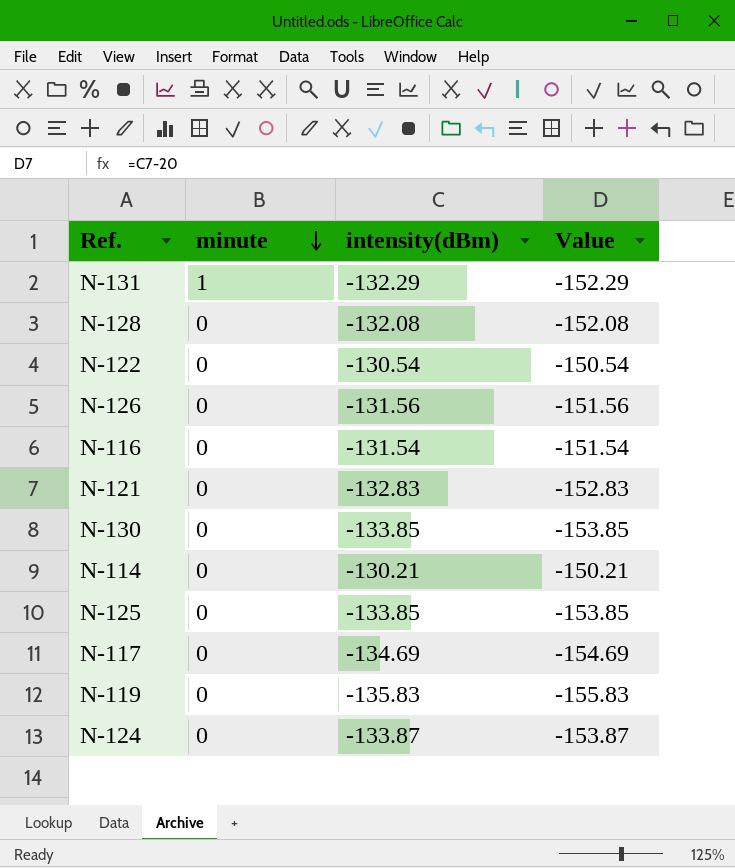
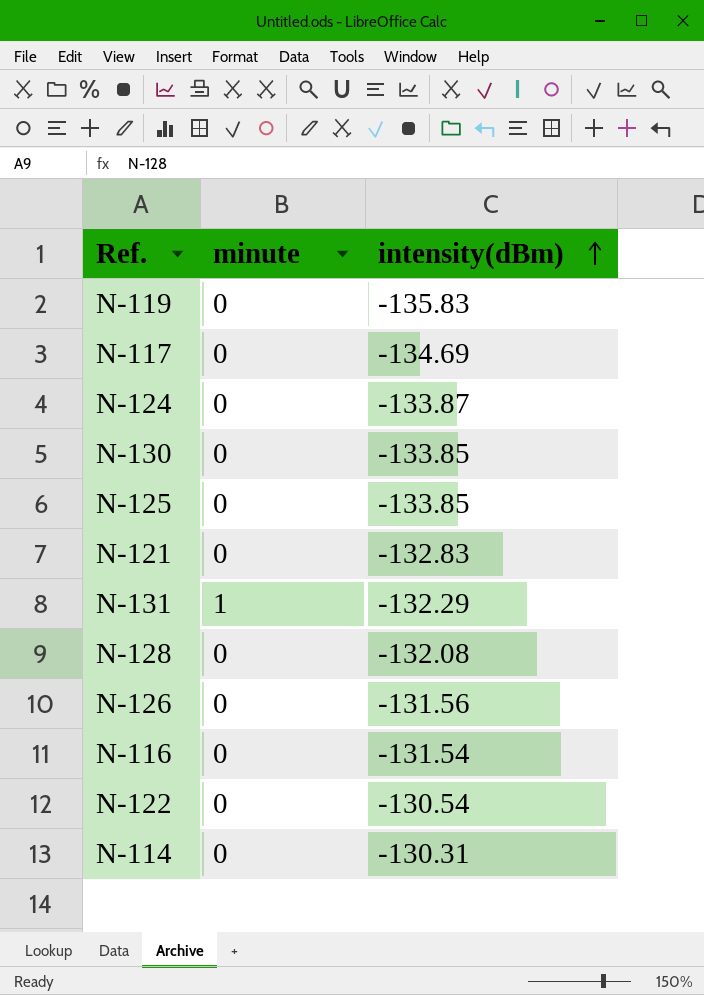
row order: minute descending -> intensity(dBm) ascending
column Value | formula: [intensity(dBm)] - 20 -> none
N-114 | intensity(dBm): -130.21 -> -130.31

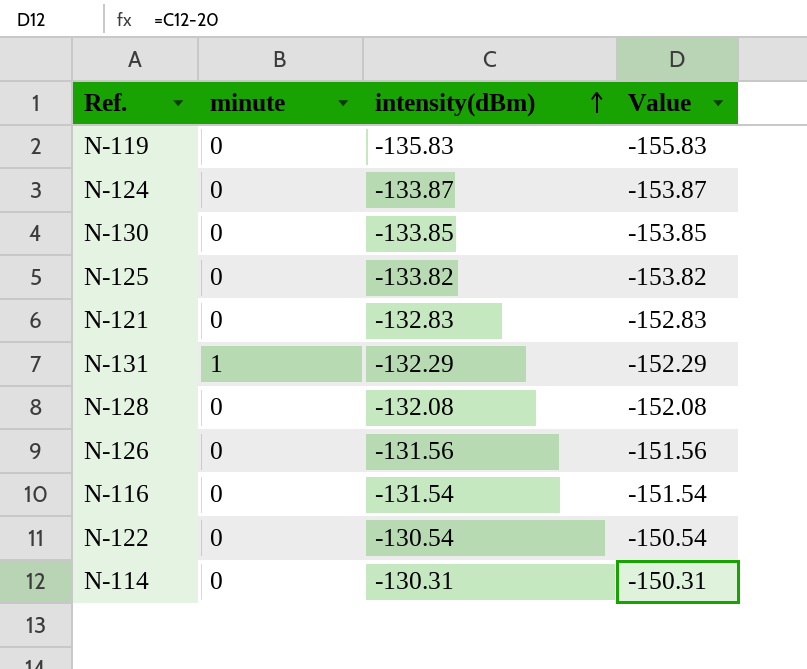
column Value | formula: none -> [intensity(dBm)] - 20
row N-117: 0 | -134.69 -> none
N-125 | intensity(dBm): -133.85 -> -133.82

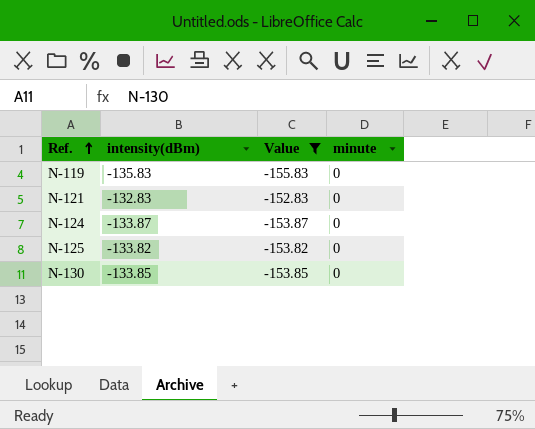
filter: none -> Value <= -152.83
row order: intensity(dBm) ascending -> Ref. ascending
column minute | position: 2 -> 4

